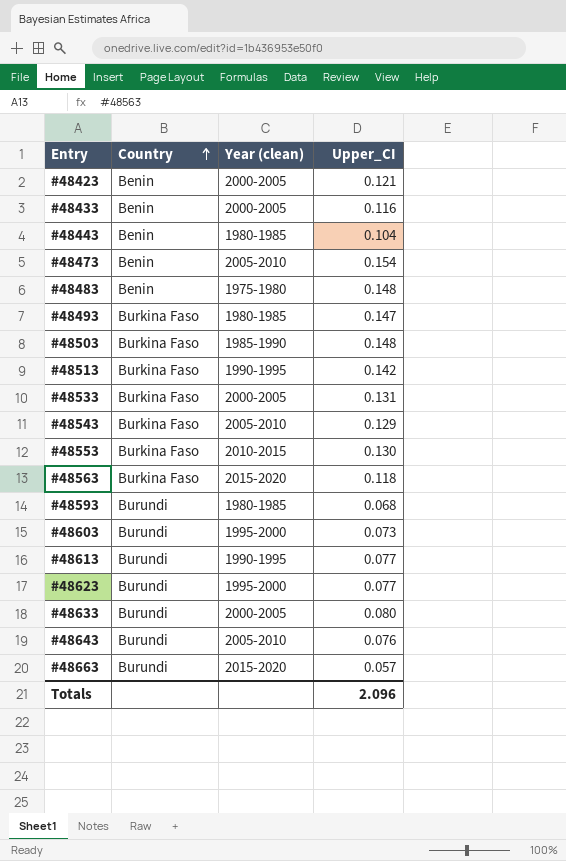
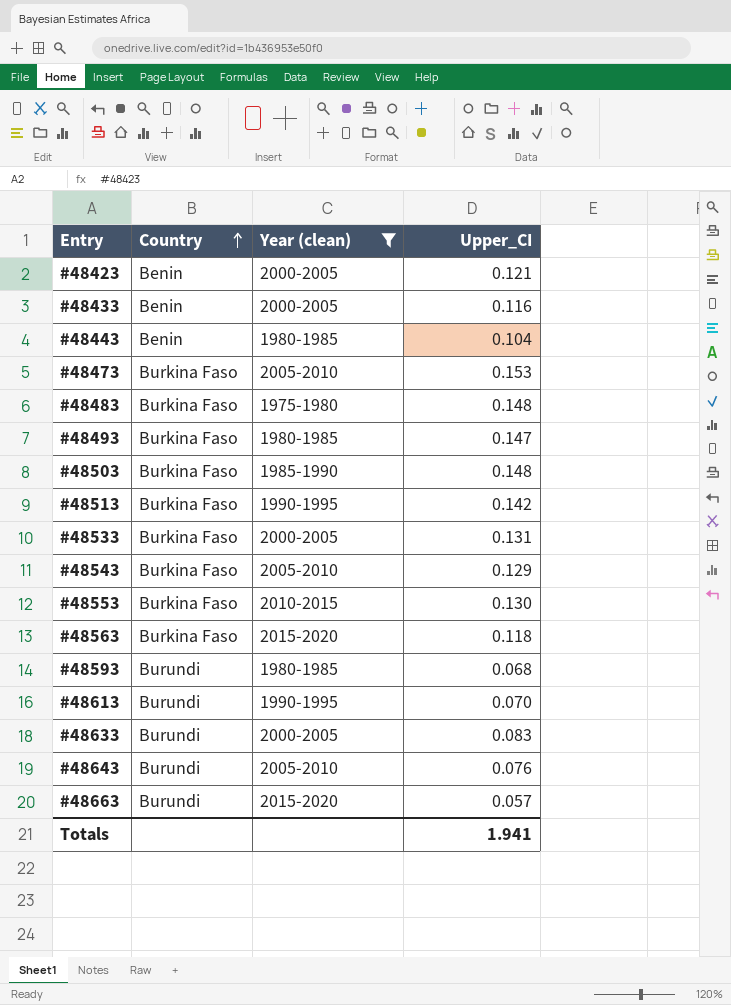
filter: none -> Year (clean) != 1995-2000
#48473 | Country: Benin -> Burkina Faso
#48473 | Upper_CI: 0.154 -> 0.153
#48483 | Country: Benin -> Burkina Faso
#48613 | Upper_CI: 0.077 -> 0.070
#48633 | Upper_CI: 0.080 -> 0.083
Totals | Upper_CI: 2.096 -> 1.941

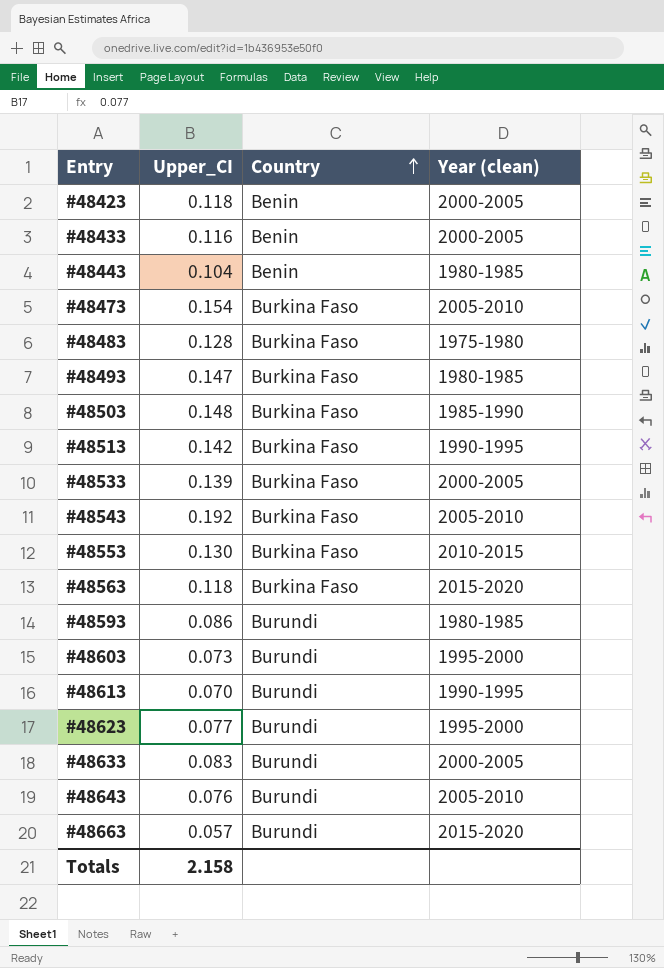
filter: Year (clean) != 1995-2000 -> none
column Upper_CI | position: 4 -> 2
#48423 | Upper_CI: 0.121 -> 0.118
#48473 | Upper_CI: 0.153 -> 0.154
#48483 | Upper_CI: 0.148 -> 0.128
#48533 | Upper_CI: 0.131 -> 0.139
#48543 | Upper_CI: 0.129 -> 0.192
#48593 | Upper_CI: 0.068 -> 0.086
Totals | Upper_CI: 1.941 -> 2.158

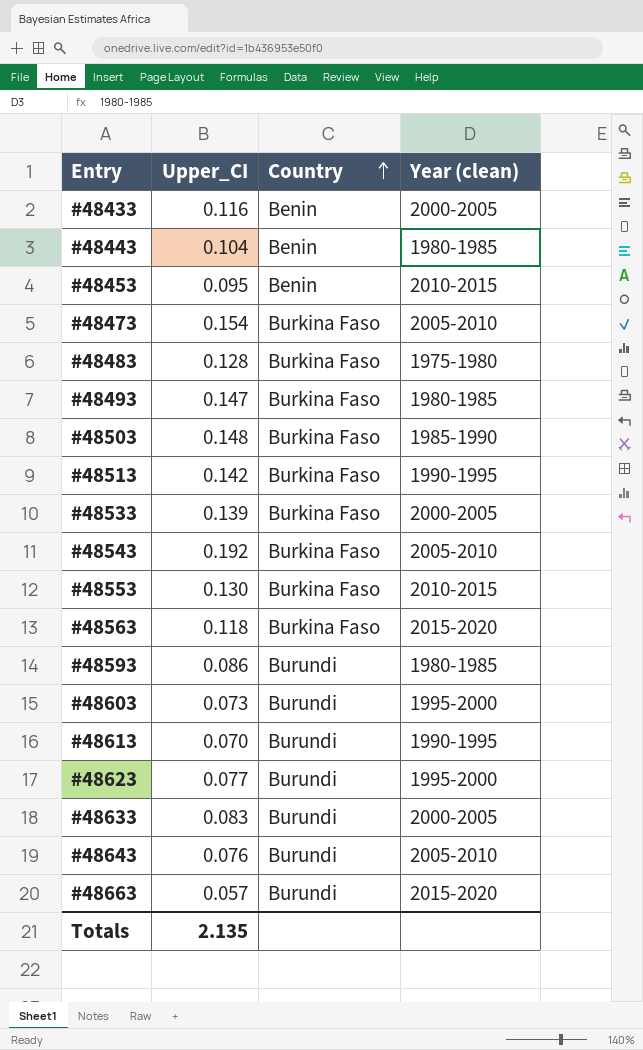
row #48423: 0.118 | Benin | 2000-2005 -> none
row #48453: none -> 0.095 | Benin | 2010-2015
Totals | Upper_CI: 2.158 -> 2.135

